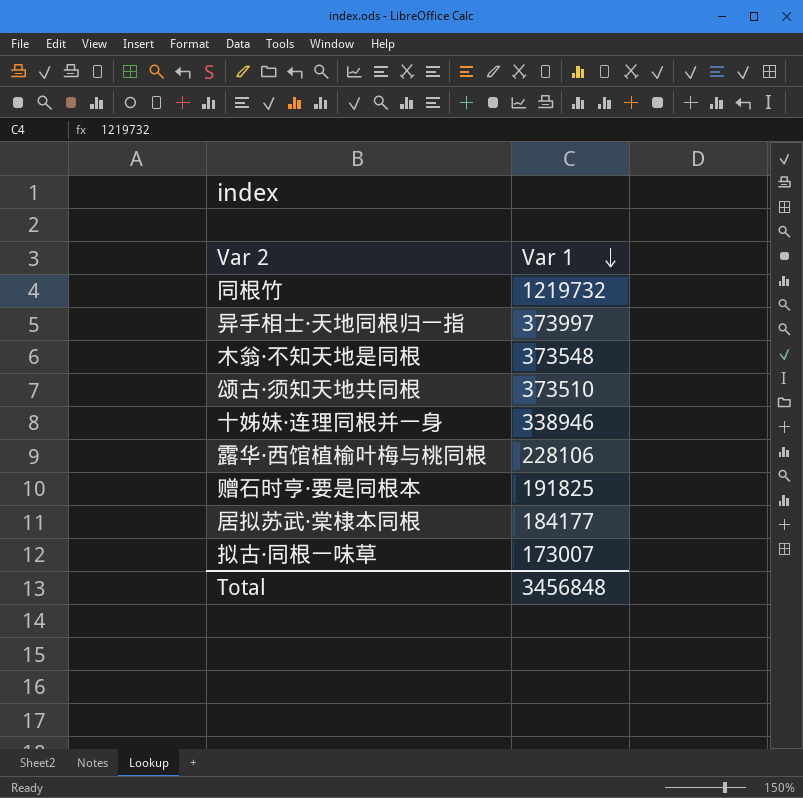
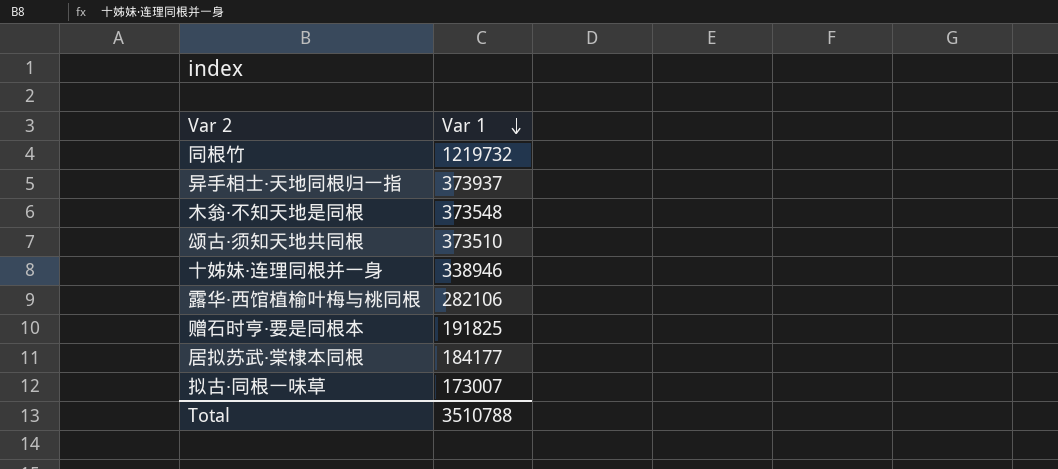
异手相士·天地同根归一指 | Var 1: 373997 -> 373937
露华·西馆植榆叶梅与桃同根 | Var 1: 228106 -> 282106
Total | Var 1: 3456848 -> 3510788

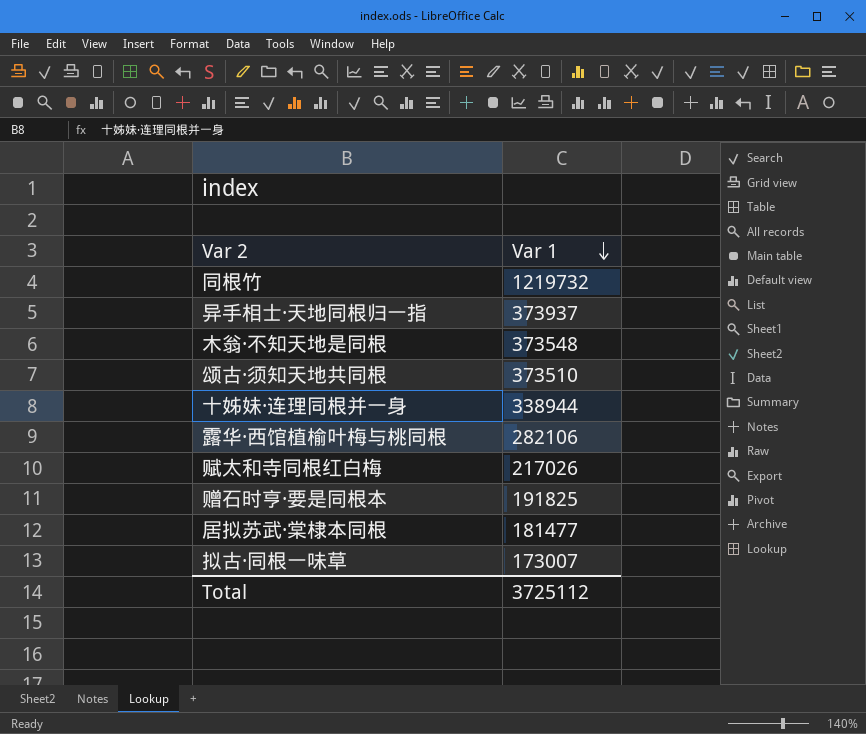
十姊妹·连理同根并一身 | Var 1: 338946 -> 338944
row 赋太和寺同根红白梅: none -> 217026
居拟苏武·棠棣本同根 | Var 1: 184177 -> 181477
Total | Var 1: 3510788 -> 3725112

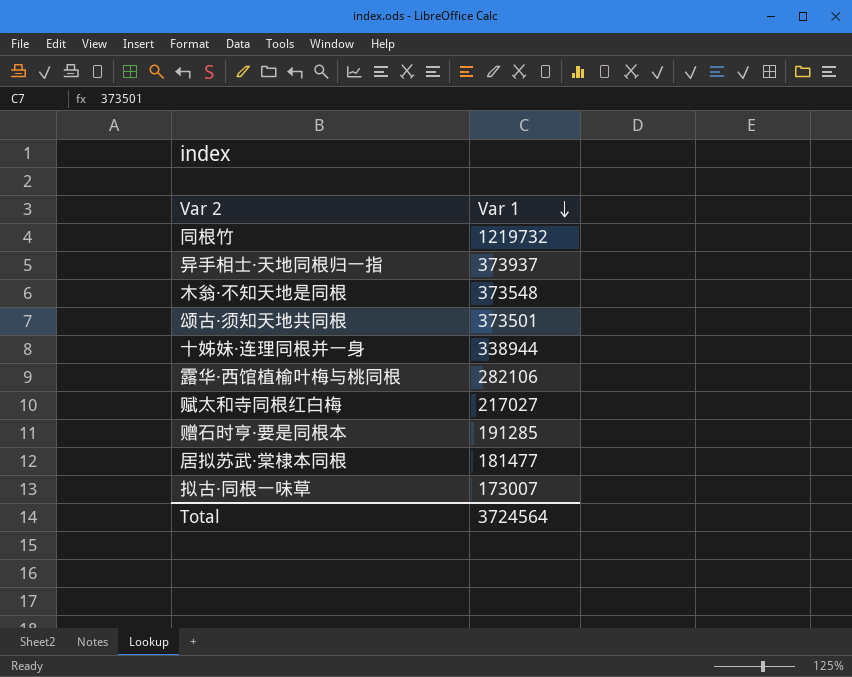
颂古·须知天地共同根 | Var 1: 373510 -> 373501
赋太和寺同根红白梅 | Var 1: 217026 -> 217027
赠石时亨·要是同根本 | Var 1: 191825 -> 191285
Total | Var 1: 3725112 -> 3724564

